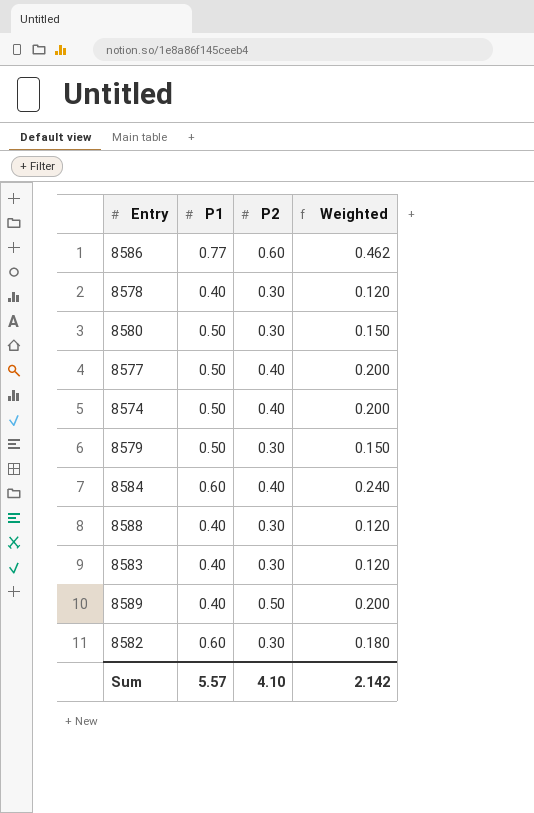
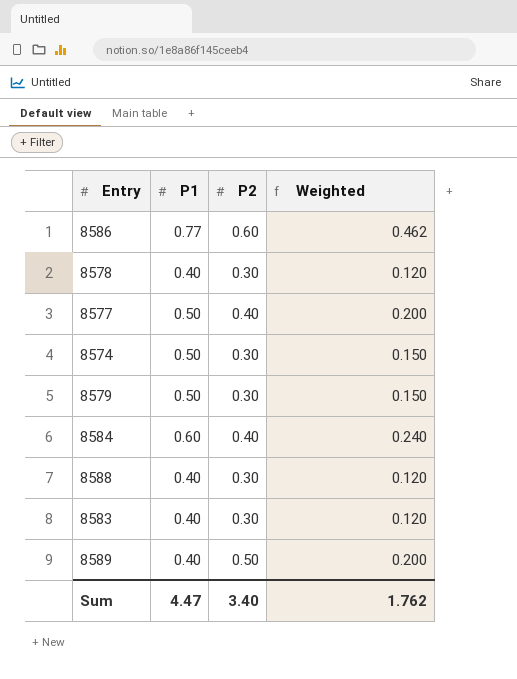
row 8580: 0.50 | 0.30 | 0.150 -> none
row 8582: 0.60 | 0.30 | 0.180 -> none
8574 | P2: 0.40 -> 0.30
8574 | Weighted: 0.200 -> 0.150
Sum | P1: 5.57 -> 4.47
Sum | P2: 4.10 -> 3.40
Sum | Weighted: 2.142 -> 1.762

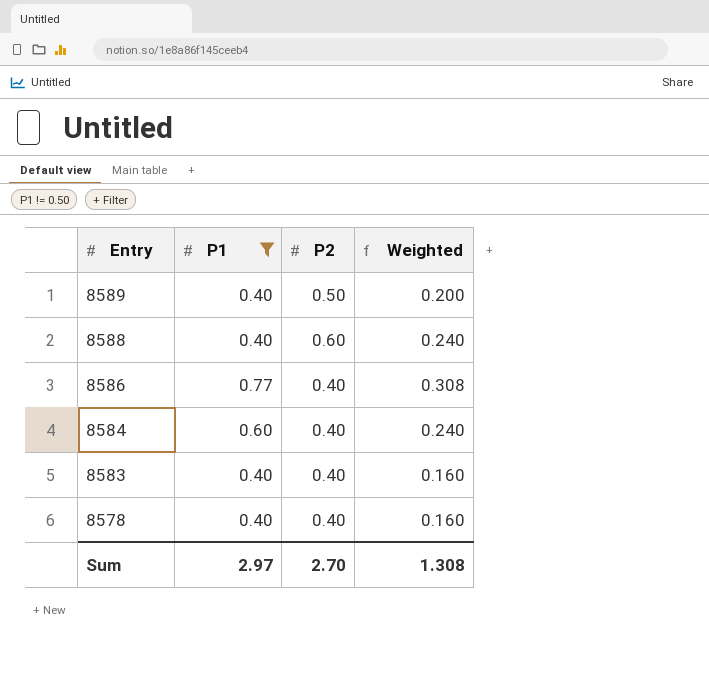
filter: none -> P1 != 0.50
row order: none -> Entry descending
8588 | P2: 0.30 -> 0.60
8588 | Weighted: 0.120 -> 0.240
8586 | P2: 0.60 -> 0.40
8586 | Weighted: 0.462 -> 0.308
8583 | P2: 0.30 -> 0.40
8583 | Weighted: 0.120 -> 0.160
8578 | P2: 0.30 -> 0.40
8578 | Weighted: 0.120 -> 0.160
Sum | P1: 4.47 -> 2.97
Sum | P2: 3.40 -> 2.70
Sum | Weighted: 1.762 -> 1.308

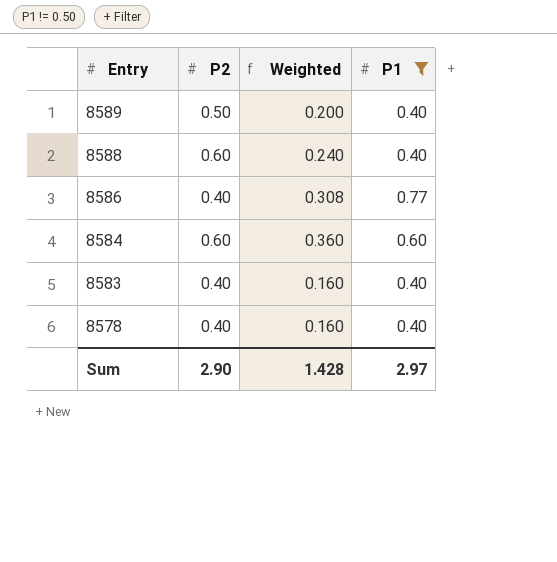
column P1 | position: 2 -> 4
8584 | P2: 0.40 -> 0.60
8584 | Weighted: 0.240 -> 0.360
Sum | P2: 2.70 -> 2.90
Sum | Weighted: 1.308 -> 1.428

